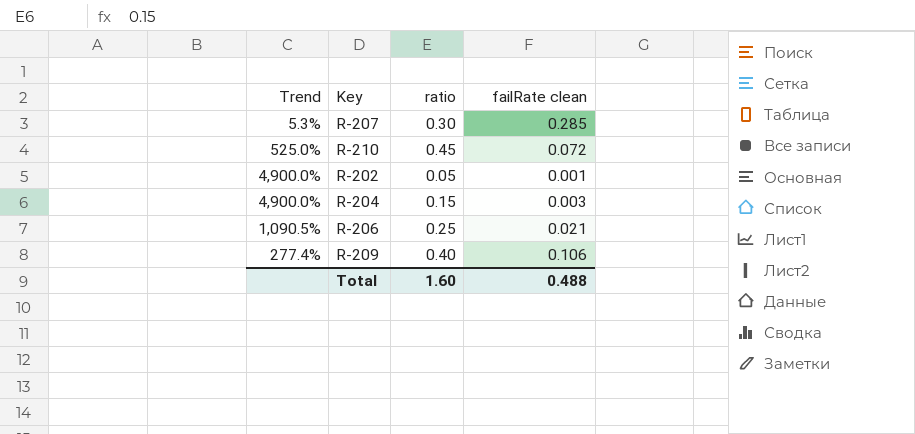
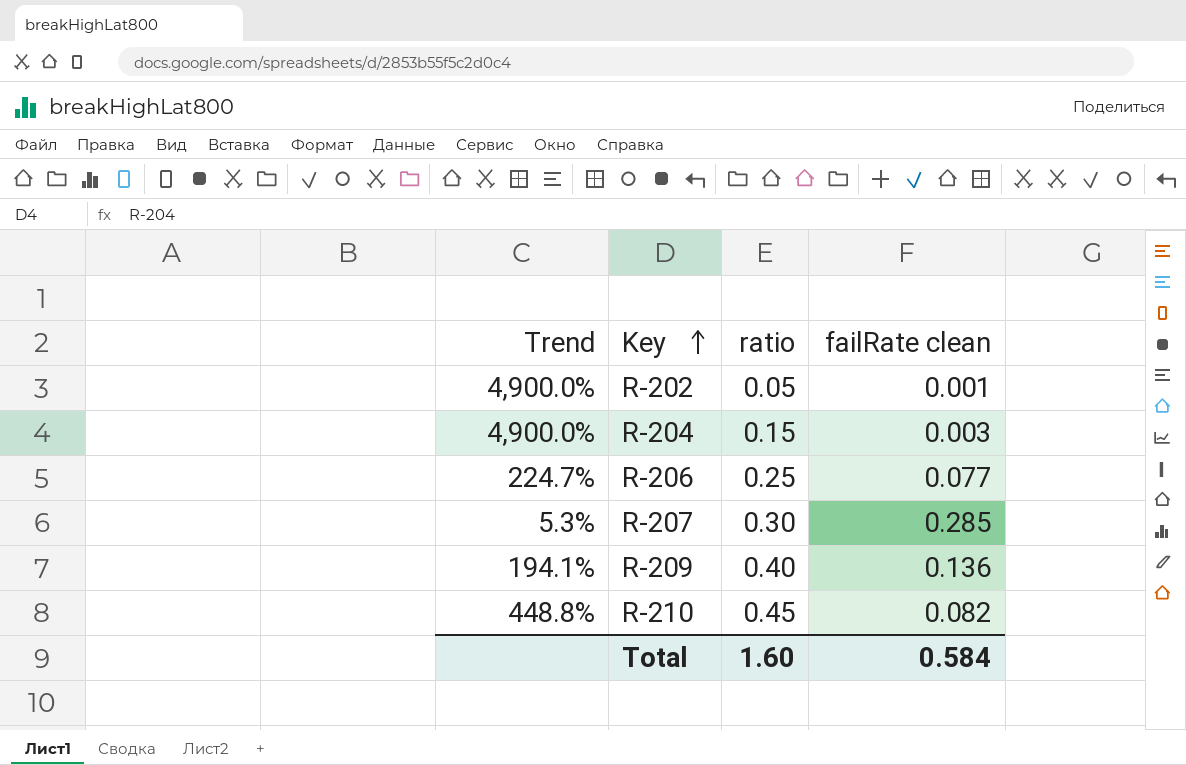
row order: none -> Key ascending
R-206 | Trend: 1,090.5% -> 224.7%
R-206 | failRate clean: 0.021 -> 0.077
R-209 | Trend: 277.4% -> 194.1%
R-209 | failRate clean: 0.106 -> 0.136
R-210 | Trend: 525.0% -> 448.8%
R-210 | failRate clean: 0.072 -> 0.082
Total | failRate clean: 0.488 -> 0.584

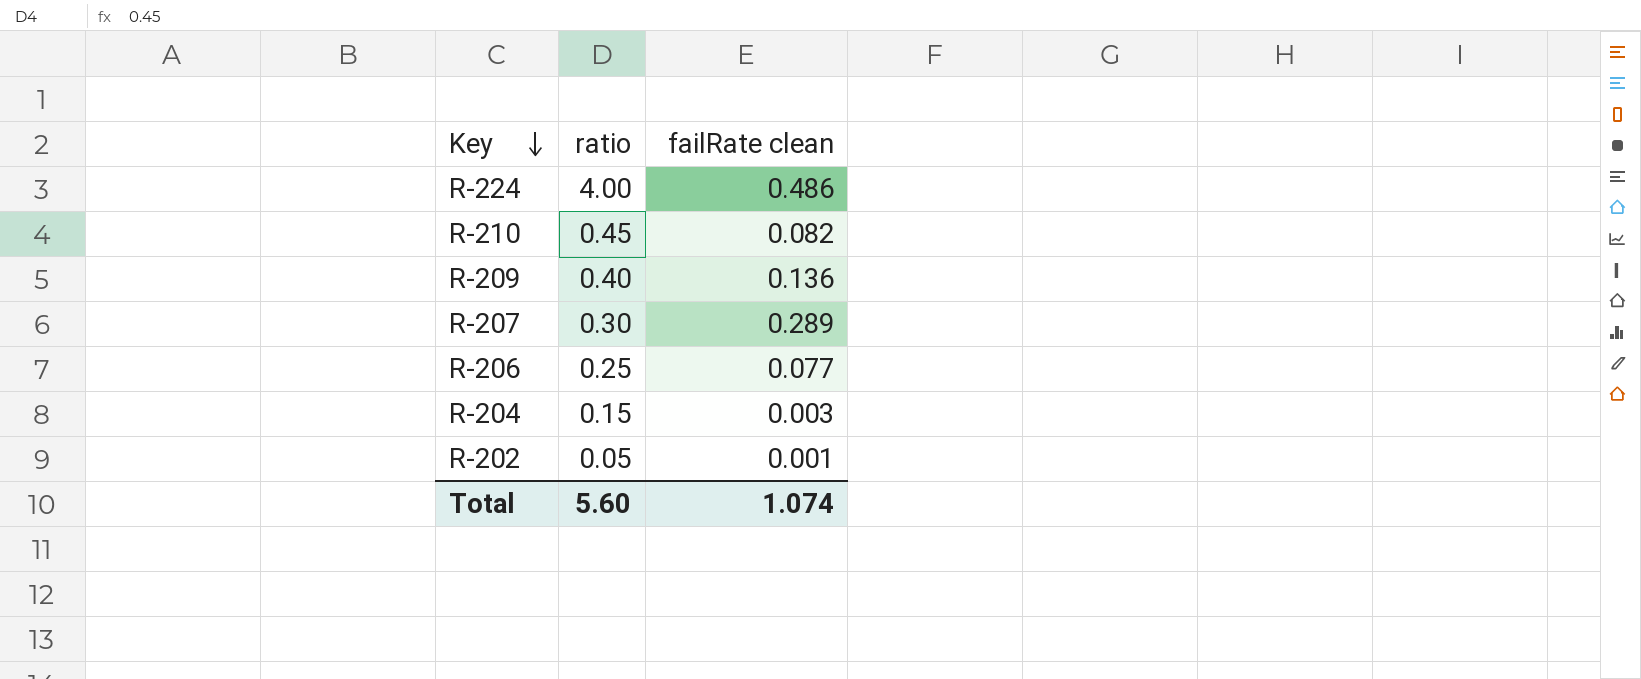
row order: Key ascending -> Key descending
column Trend | formula: ([ratio] - [failRate clean]) / [failRate clean] -> none
row R-224: none -> 4.00 | 0.486
R-207 | failRate clean: 0.285 -> 0.289
Total | ratio: 1.60 -> 5.60
Total | failRate clean: 0.584 -> 1.074

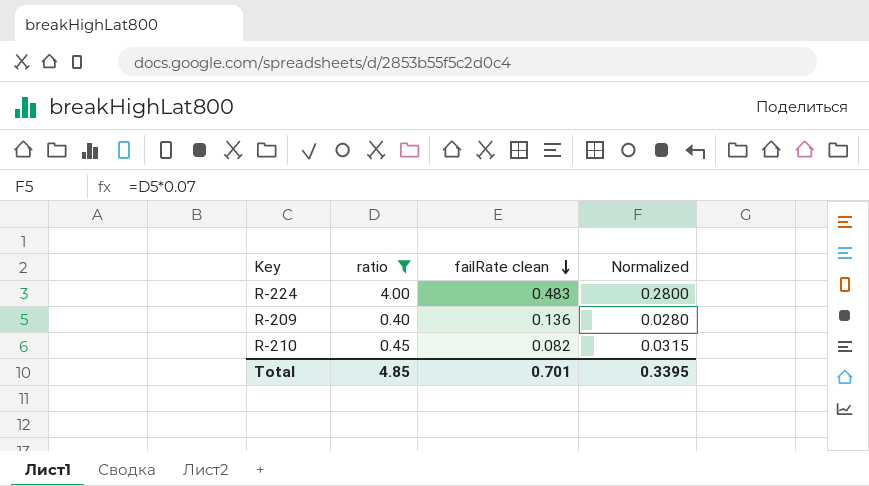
filter: none -> ratio >= 0.40
row order: Key descending -> failRate clean descending
column Normalized | formula: none -> [ratio] * 0.07
R-224 | failRate clean: 0.486 -> 0.483
Total | ratio: 5.60 -> 4.85
Total | failRate clean: 1.074 -> 0.701

